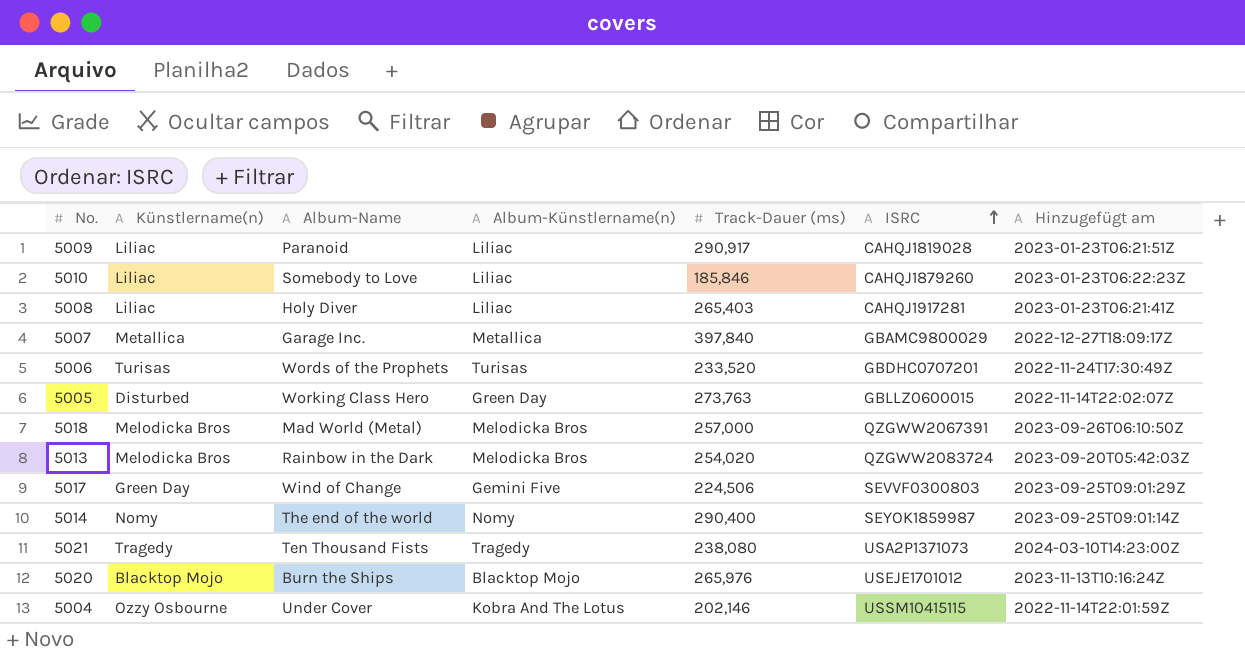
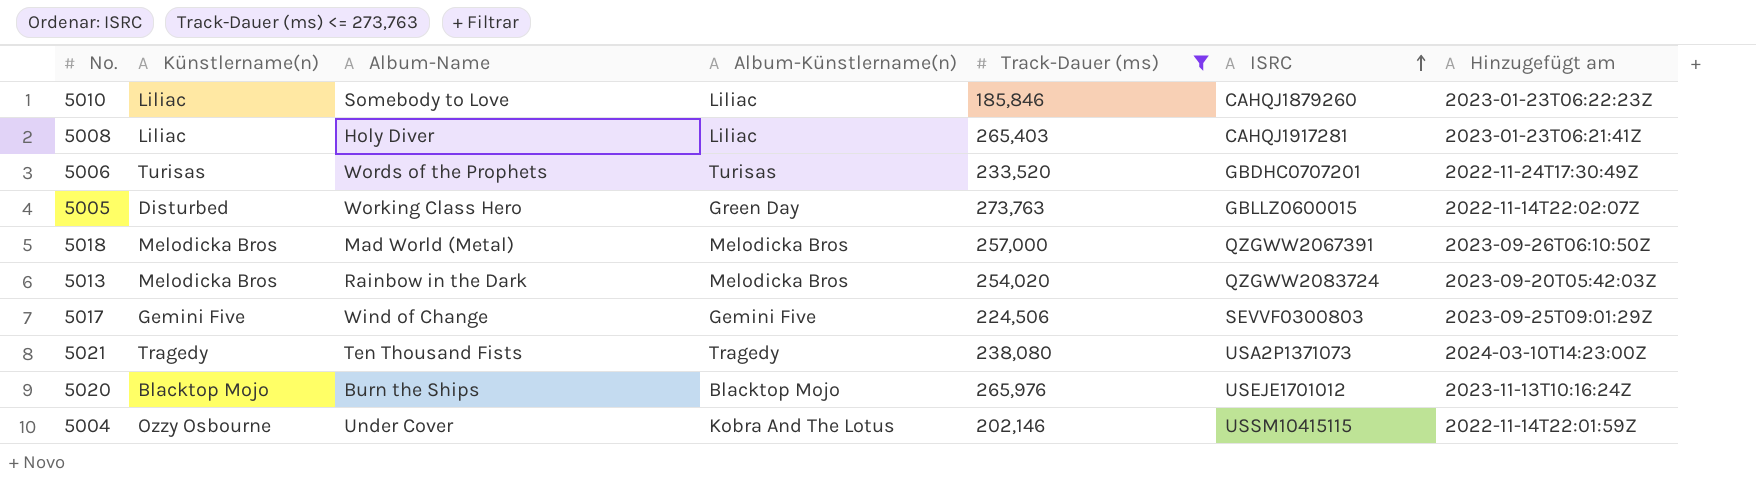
filter: none -> Track-Dauer (ms) <= 273,763
5017 | Künstlername(n): Green Day -> Gemini Five

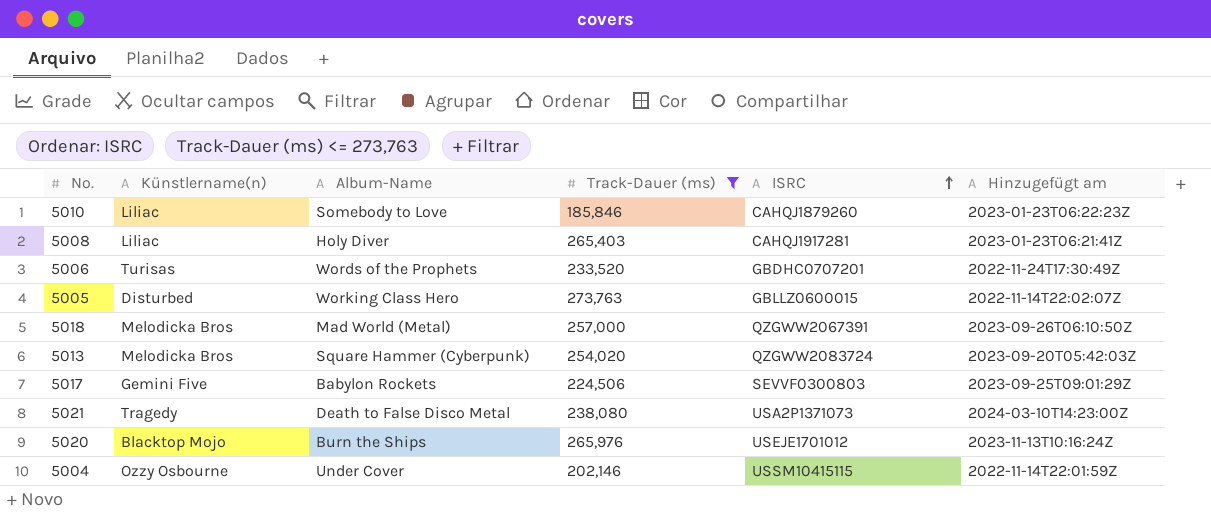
column Album-Künstlername(n) | position: 4 -> none
5013 | Album-Name: Rainbow in the Dark -> Square Hammer (Cyberpunk)
5017 | Album-Name: Wind of Change -> Babylon Rockets
5021 | Album-Name: Ten Thousand Fists -> Death to False Disco Metal

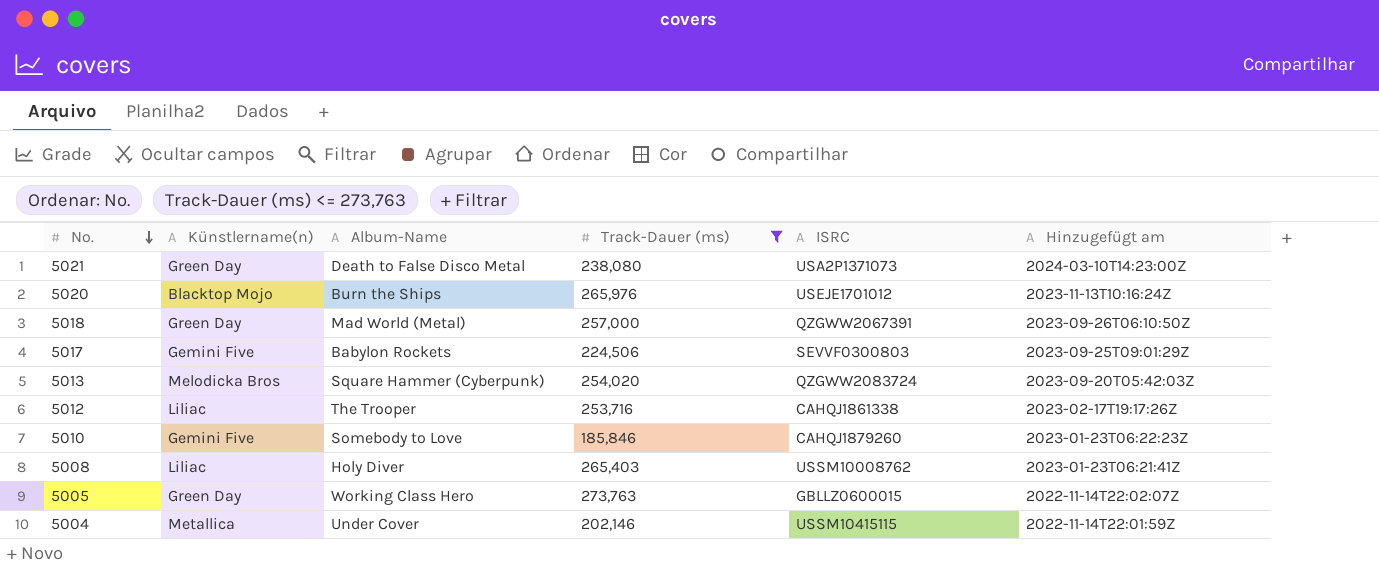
row order: ISRC ascending -> No. descending
row 5006: Turisas | Words of the Prophets | 233,520 | GBDHC0707201 | 2022-11-24T17:30:49Z -> none
5021 | Künstlername(n): Tragedy -> Green Day
5018 | Künstlername(n): Melodicka Bros -> Green Day
row 5012: none -> Liliac | The Trooper | 253,716 | CAHQJ1861338 | 2023-02-17T19:17:26Z
5010 | Künstlername(n): Liliac -> Gemini Five
5008 | ISRC: CAHQJ1917281 -> USSM10008762
5005 | Künstlername(n): Disturbed -> Green Day
5004 | Künstlername(n): Ozzy Osbourne -> Metallica

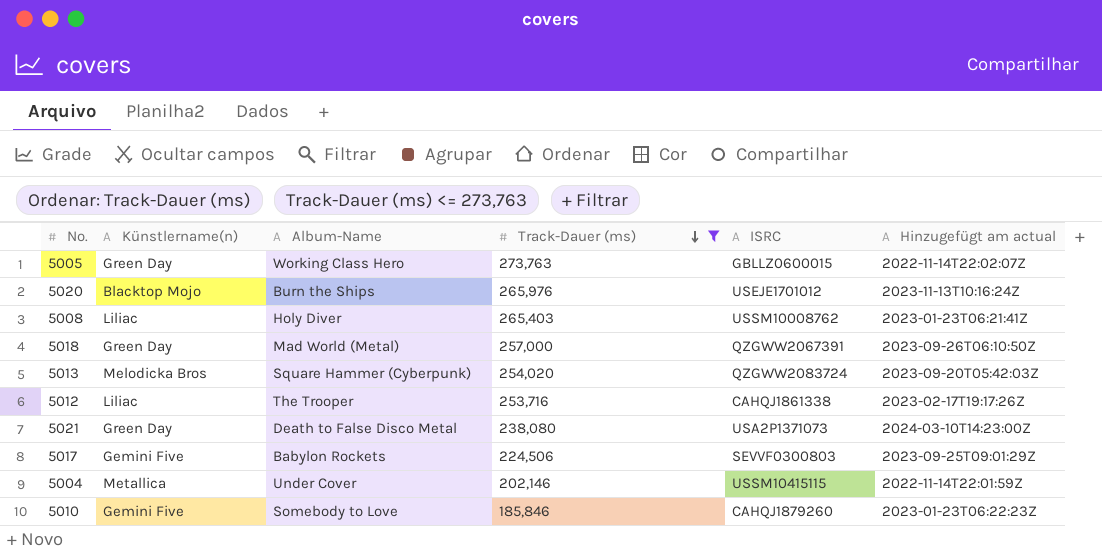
row order: No. descending -> Track-Dauer (ms) descending
column name: Hinzugefügt am -> Hinzugefügt am actual

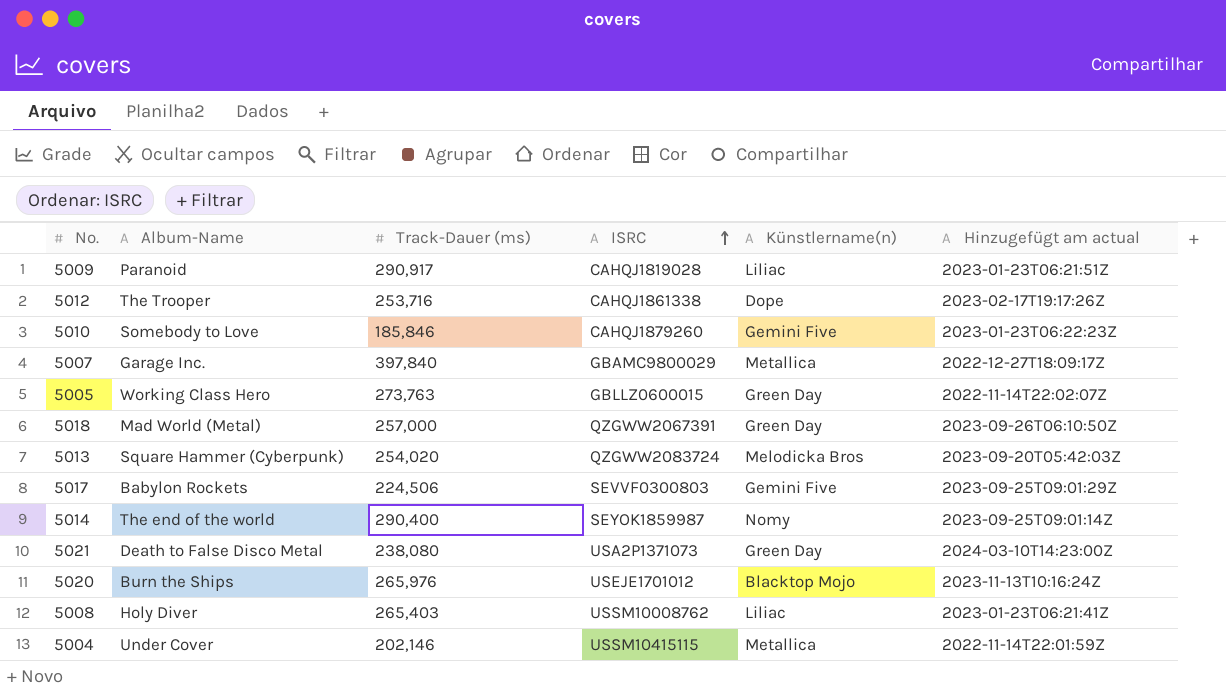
filter: Track-Dauer (ms) <= 273,763 -> none
row order: Track-Dauer (ms) descending -> ISRC ascending
column Künstlername(n) | position: 2 -> 5
5012 | Künstlername(n): Liliac -> Dope

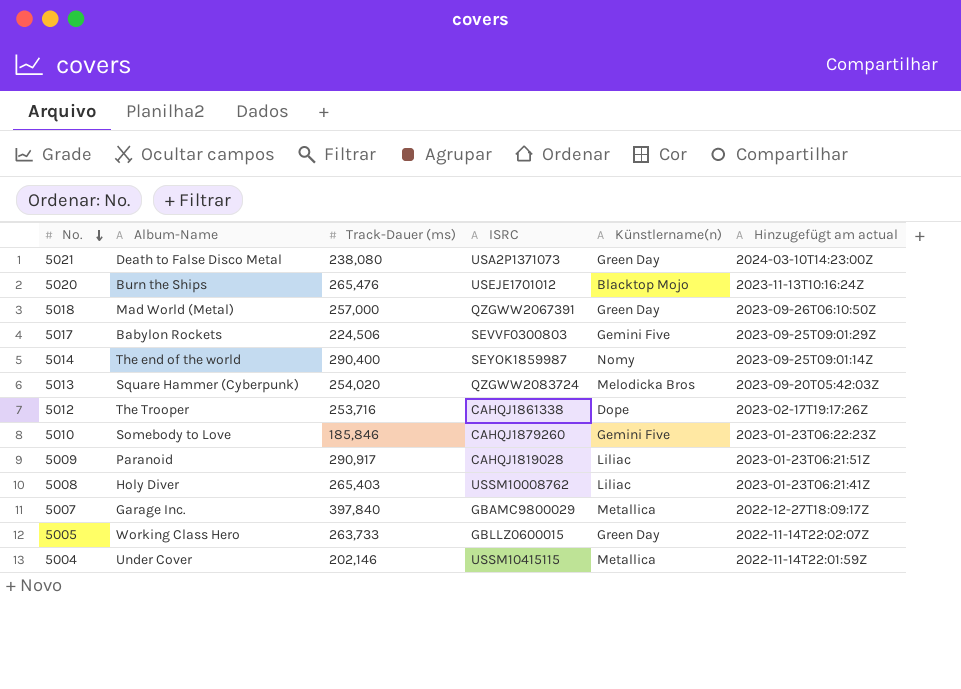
row order: ISRC ascending -> No. descending
5020 | Track-Dauer (ms): 265,976 -> 265,476
5005 | Track-Dauer (ms): 273,763 -> 263,733

